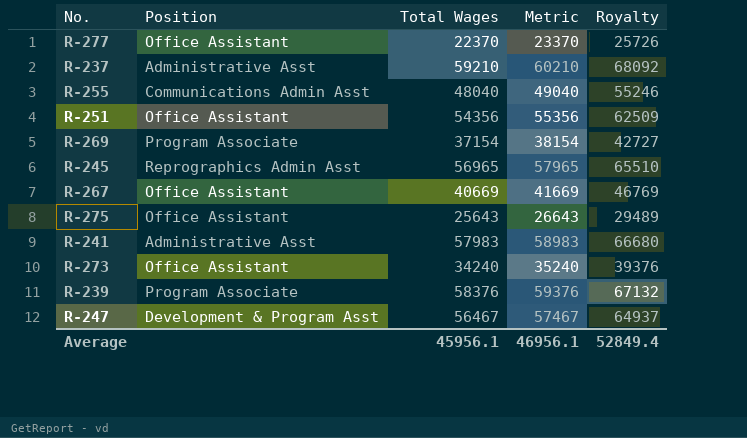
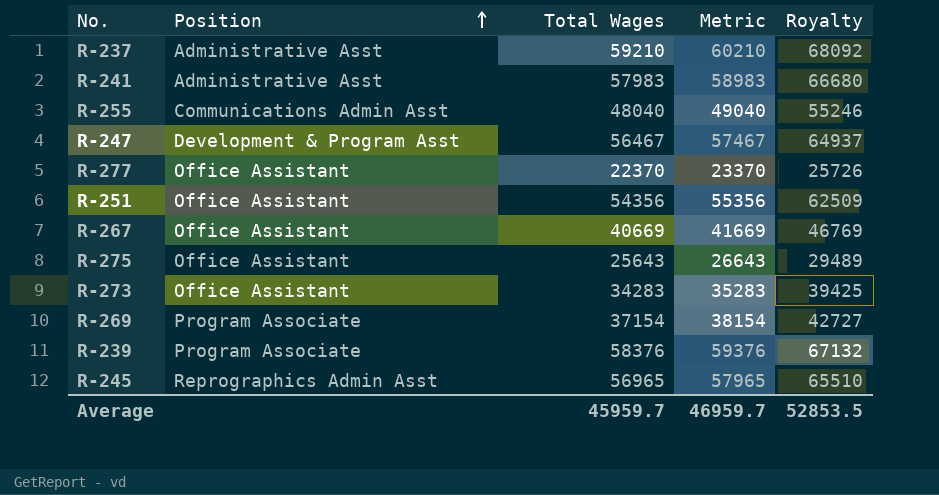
row order: none -> Position ascending
R-273 | Total Wages: 34240 -> 34283
R-273 | Metric: 35240 -> 35283
R-273 | Royalty: 39376 -> 39425
Average | Total Wages: 45956.1 -> 45959.7
Average | Metric: 46956.1 -> 46959.7
Average | Royalty: 52849.4 -> 52853.5

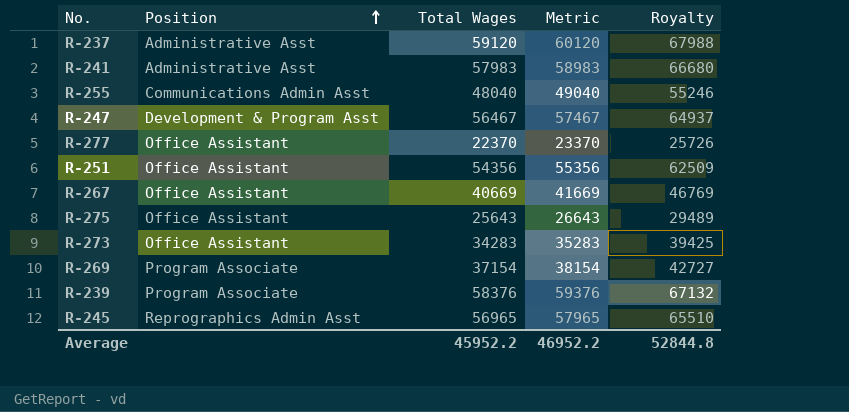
R-237 | Total Wages: 59210 -> 59120
R-237 | Metric: 60210 -> 60120
R-237 | Royalty: 68092 -> 67988
Average | Total Wages: 45959.7 -> 45952.2
Average | Metric: 46959.7 -> 46952.2
Average | Royalty: 52853.5 -> 52844.8

